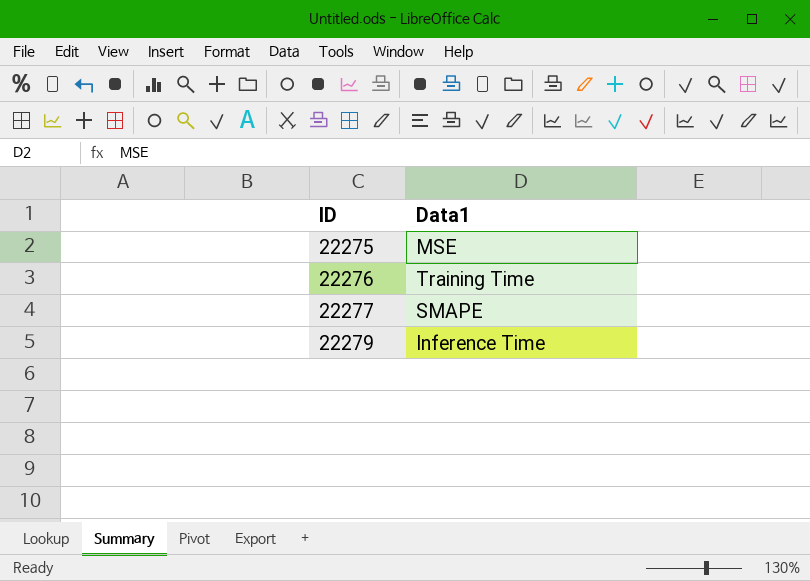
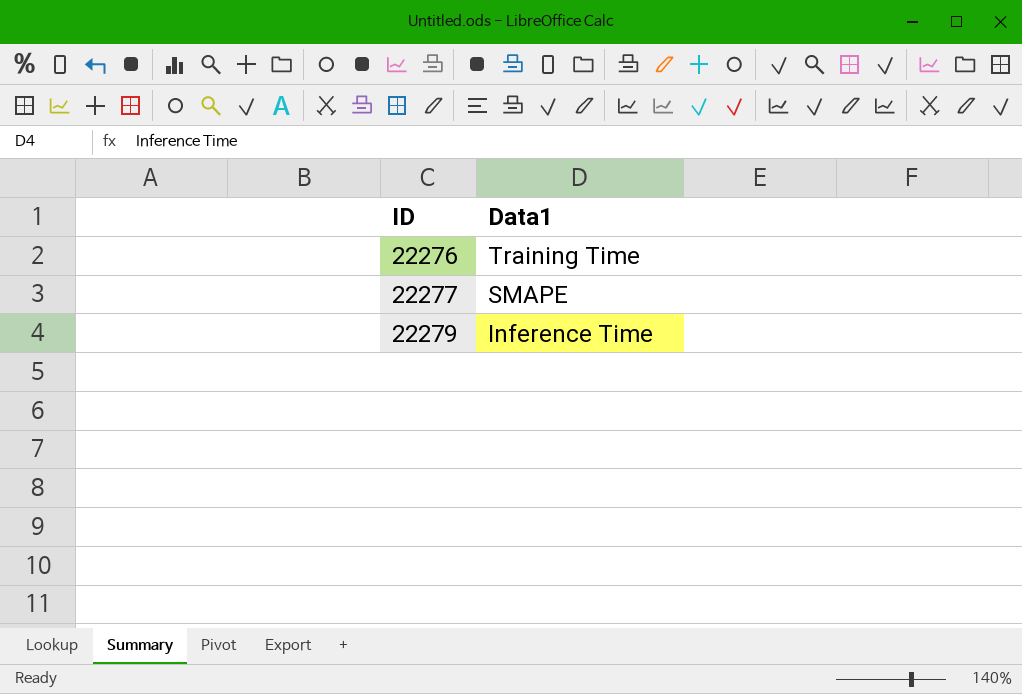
row 22275: MSE -> none

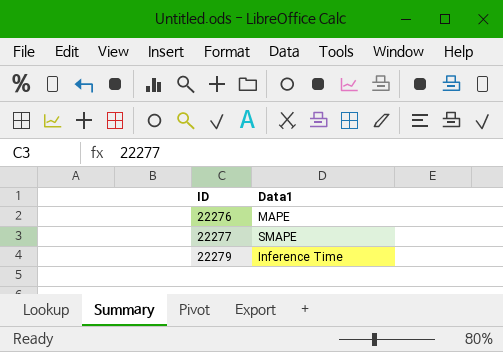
22276 | Data1: Training Time -> MAPE

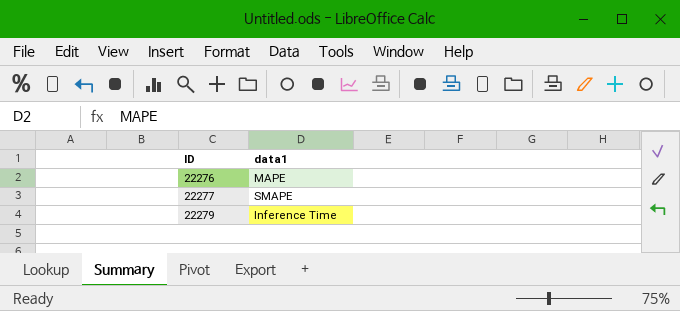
column name: Data1 -> data1

